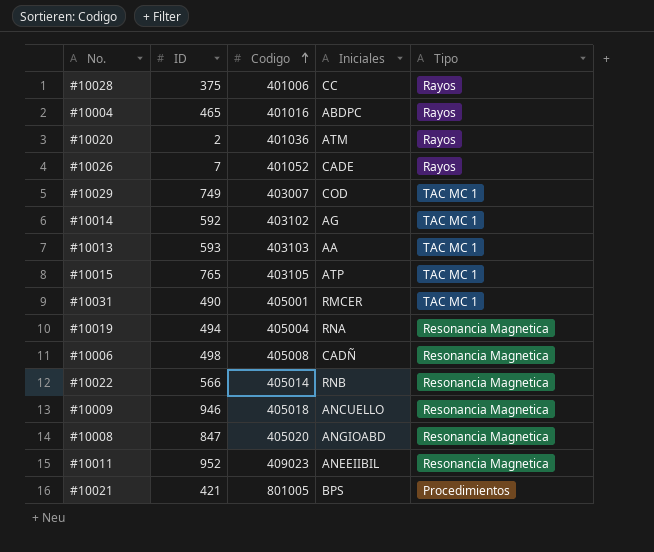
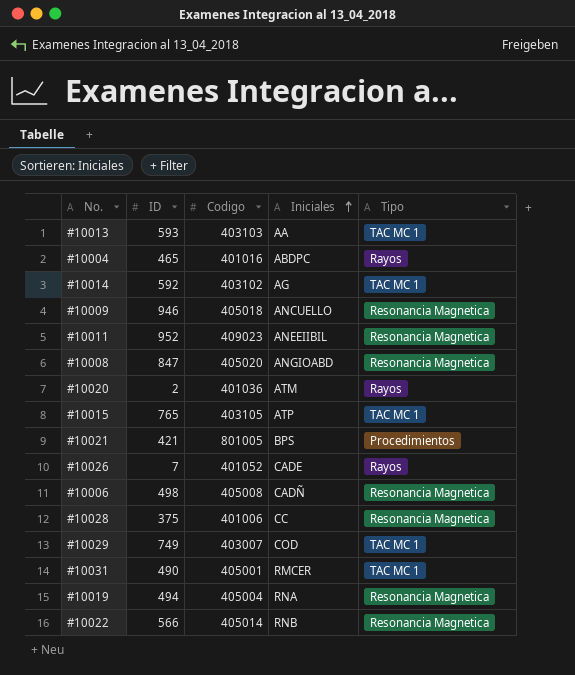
row order: Codigo ascending -> Iniciales ascending
#10028 | Tipo: Rayos -> Resonancia Magnetica

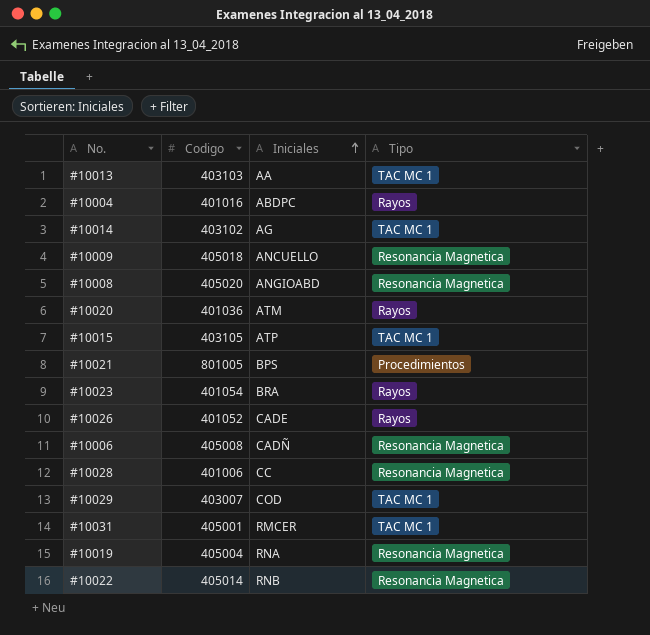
column ID | position: 2 -> none
row #10011: 952 | 409023 | ANEEIIBIL | Resonancia Magnetica -> none
row #10023: none -> 401054 | BRA | Rayos

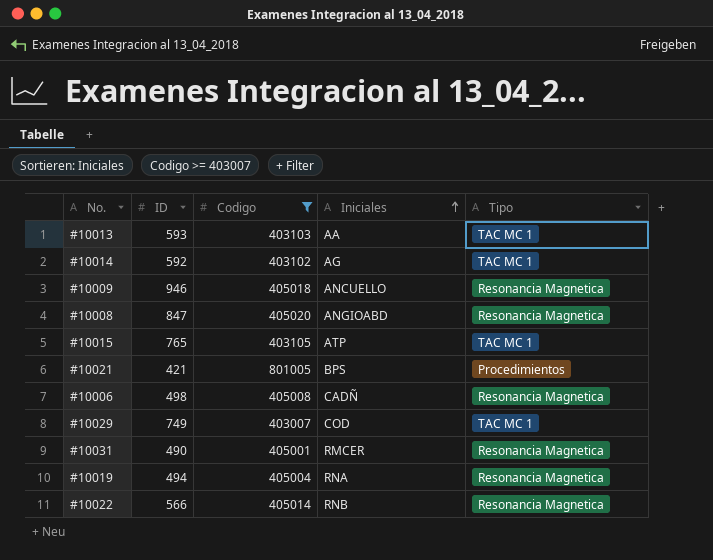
filter: none -> Codigo >= 403007
column ID | position: none -> 2
#10031 | Tipo: TAC MC 1 -> Resonancia Magnetica

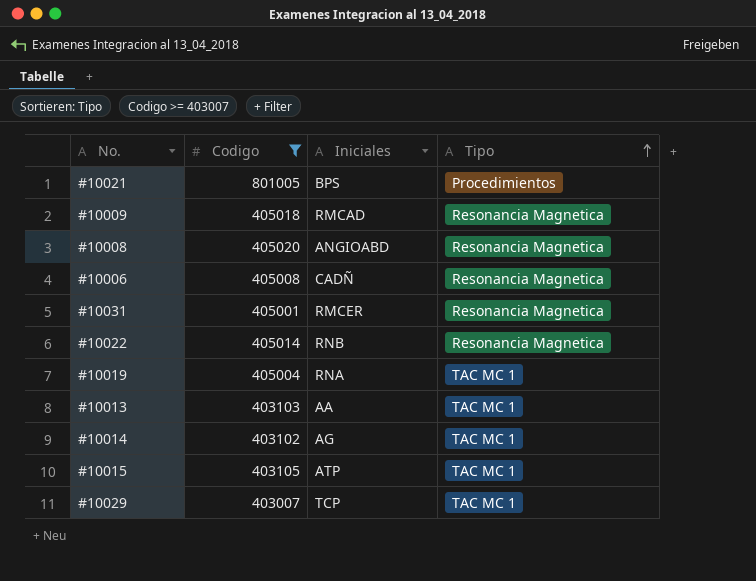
row order: Iniciales ascending -> Tipo ascending
column ID | position: 2 -> none
#10009 | Iniciales: ANCUELLO -> RMCAD
#10019 | Tipo: Resonancia Magnetica -> TAC MC 1
#10029 | Iniciales: COD -> TCP

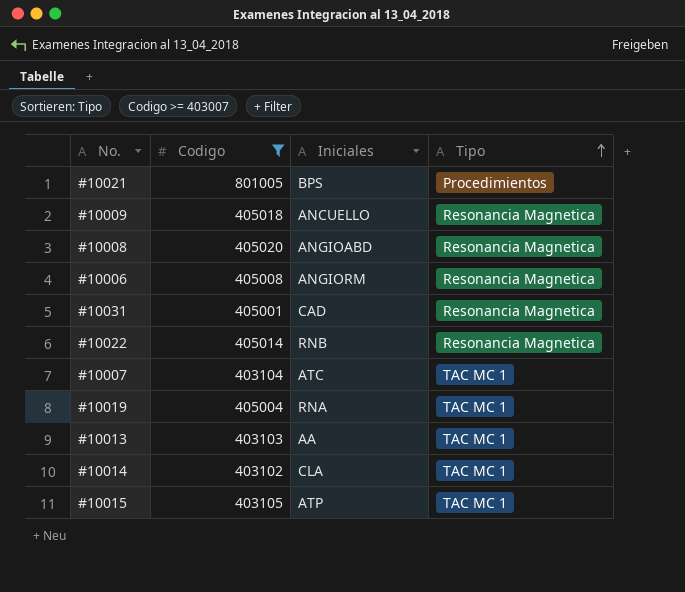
row #10029: 403007 | TCP | TAC MC 1 -> none
#10009 | Iniciales: RMCAD -> ANCUELLO
#10006 | Iniciales: CADÑ -> ANGIORM
#10031 | Iniciales: RMCER -> CAD
row #10007: none -> 403104 | ATC | TAC MC 1
#10014 | Iniciales: AG -> CLA

